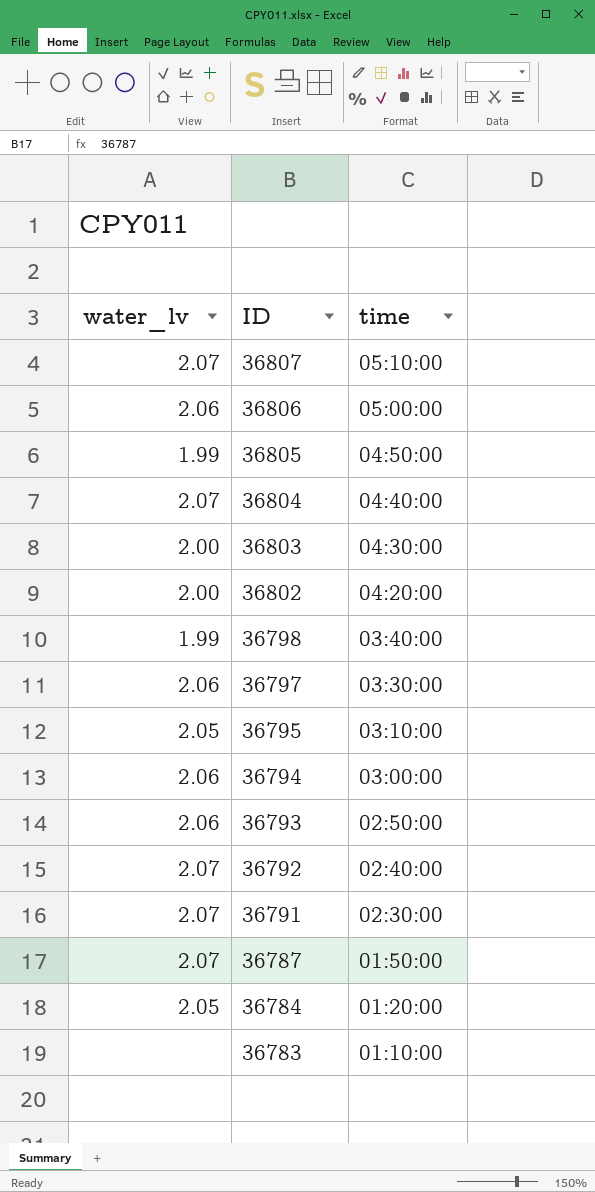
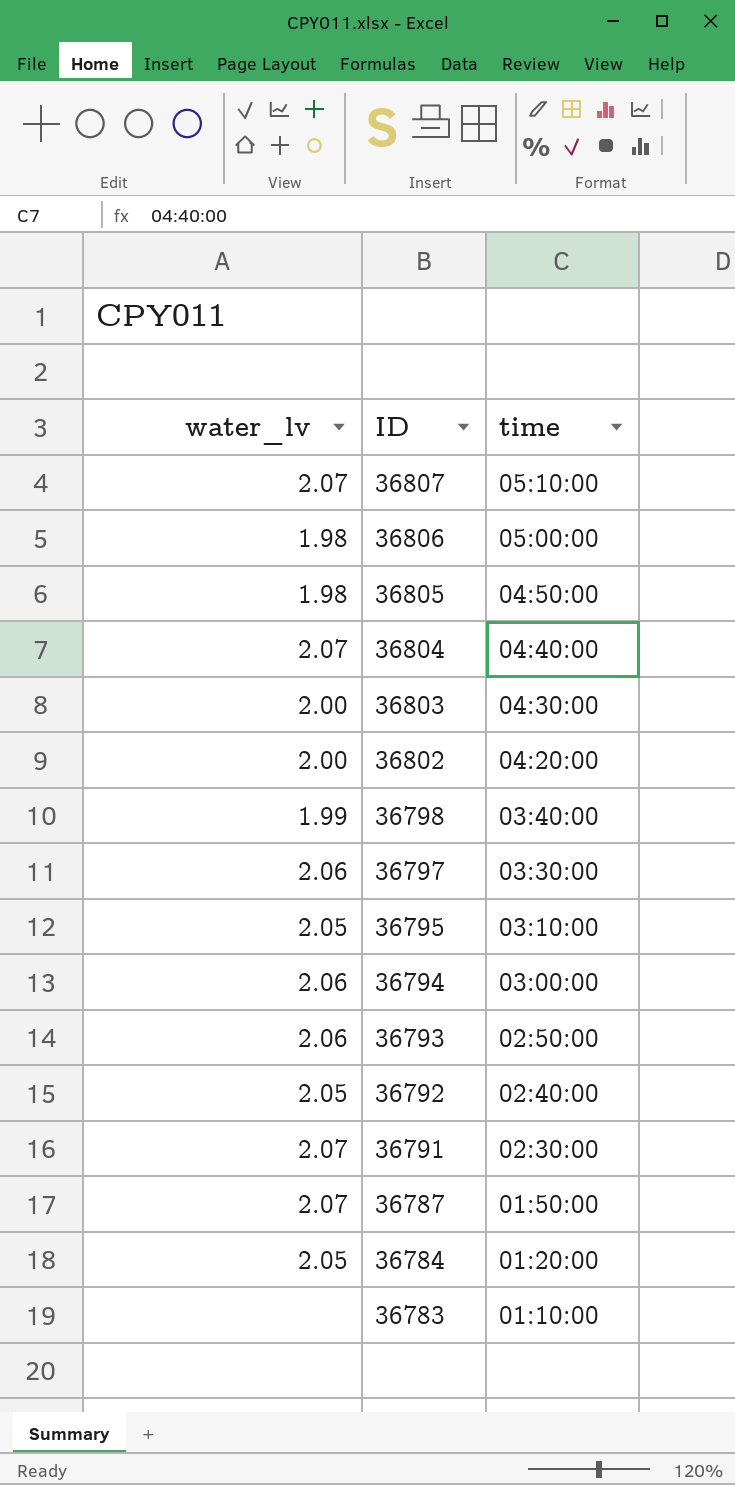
36806 | water_lv: 2.06 -> 1.98
36805 | water_lv: 1.99 -> 1.98
36792 | water_lv: 2.07 -> 2.05

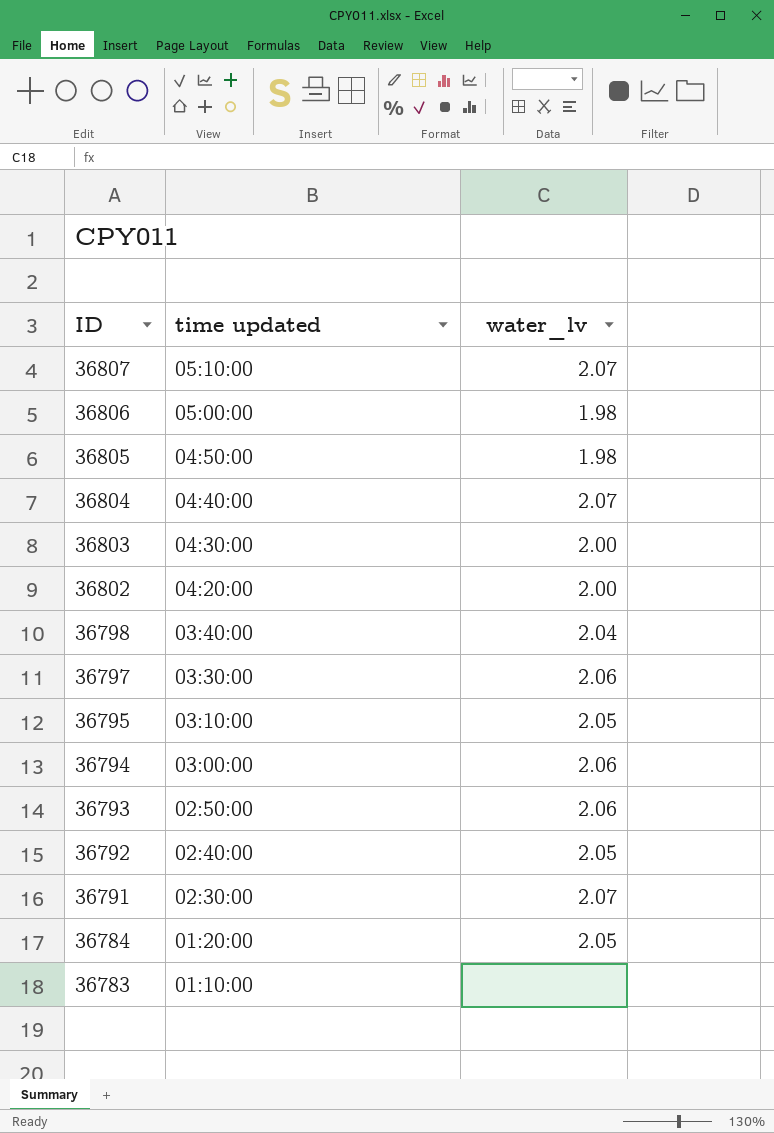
column name: time -> time updated
column water_lv | position: 1 -> 3
row 36787: 2.07 | 01:50:00 -> none
36798 | water_lv: 1.99 -> 2.04

